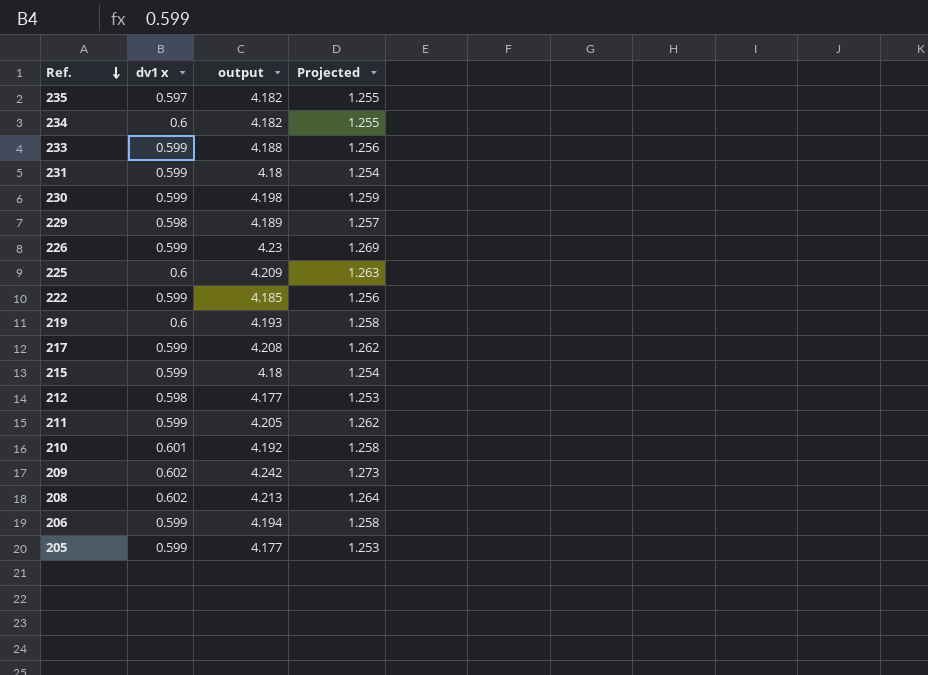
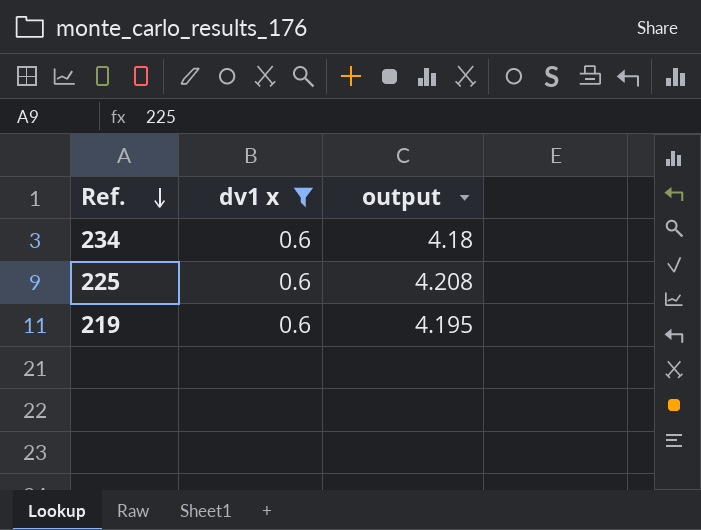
filter: none -> dv1 x = 0.6
column Projected | formula: [output] * 0.3 -> none
234 | output: 4.182 -> 4.18
225 | output: 4.209 -> 4.208
219 | output: 4.193 -> 4.195

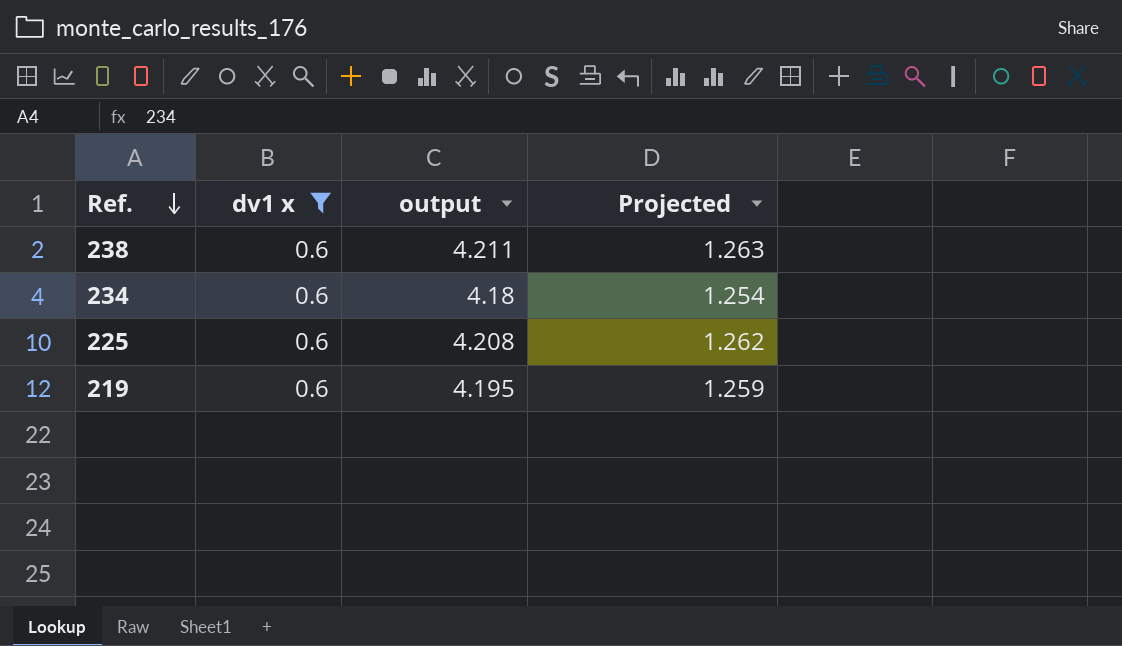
column Projected | formula: none -> [output] * 0.3
row 238: none -> 0.6 | 4.211 | 1.263

